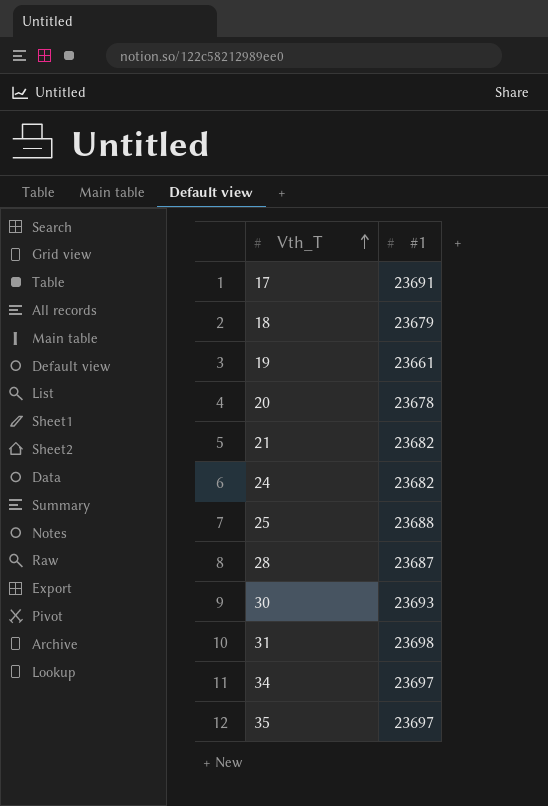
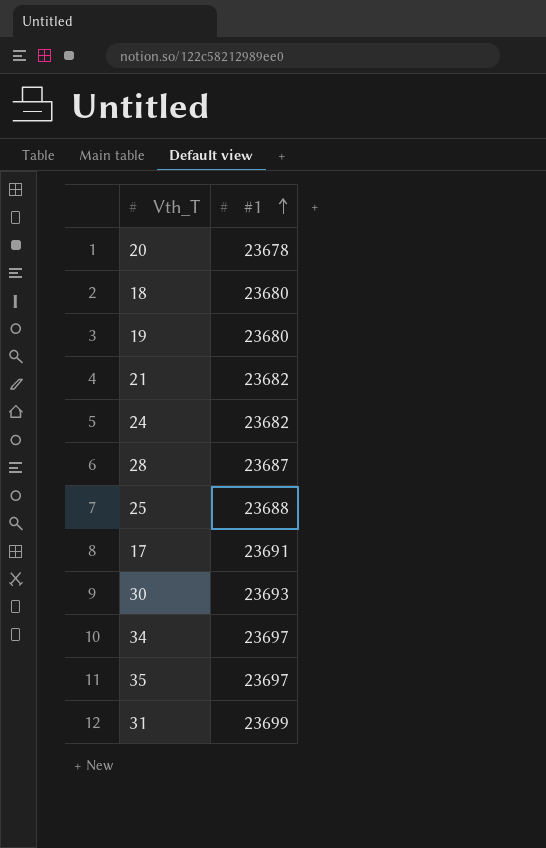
row order: Vth_T ascending -> #1 ascending
18 | #1: 23679 -> 23680
19 | #1: 23661 -> 23680
31 | #1: 23698 -> 23699

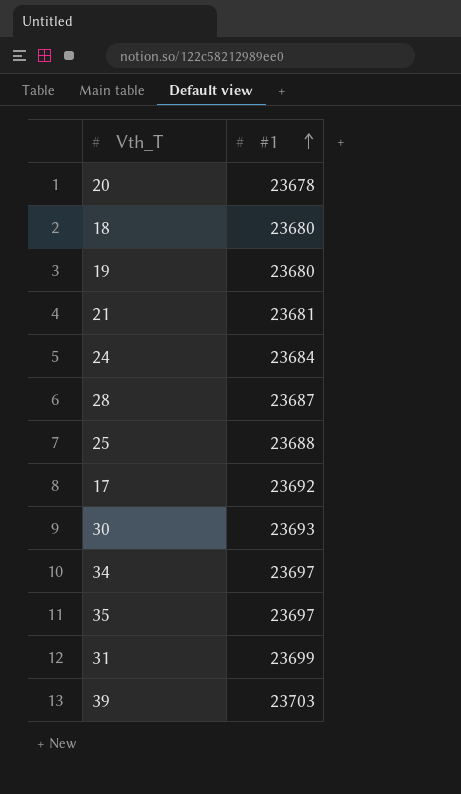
21 | #1: 23682 -> 23681
24 | #1: 23682 -> 23684
17 | #1: 23691 -> 23692
row 39: none -> 23703

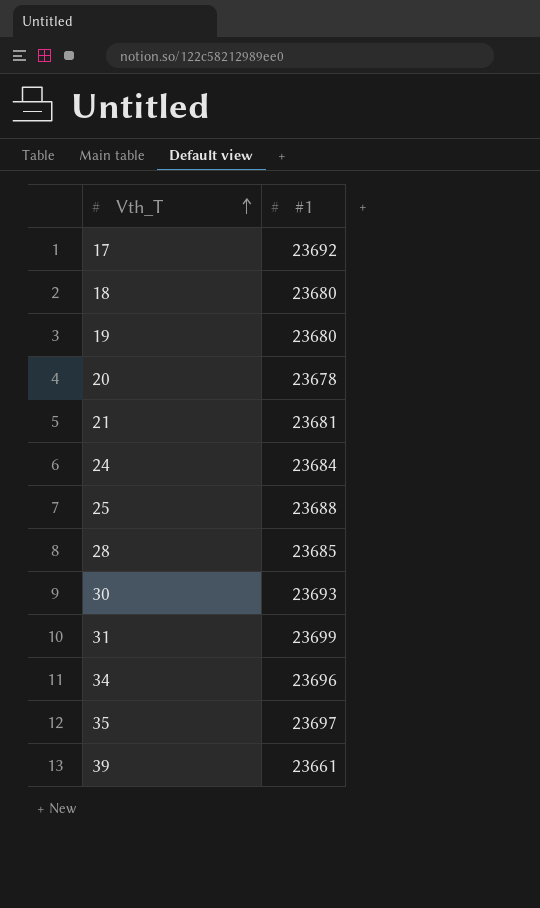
row order: #1 ascending -> Vth_T ascending
28 | #1: 23687 -> 23685
34 | #1: 23697 -> 23696
39 | #1: 23703 -> 23661

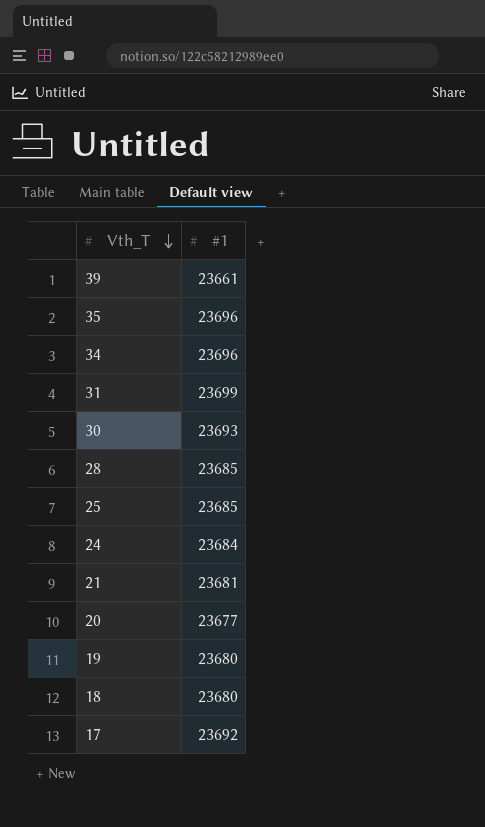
row order: Vth_T ascending -> Vth_T descending
35 | #1: 23697 -> 23696
25 | #1: 23688 -> 23685
20 | #1: 23678 -> 23677

